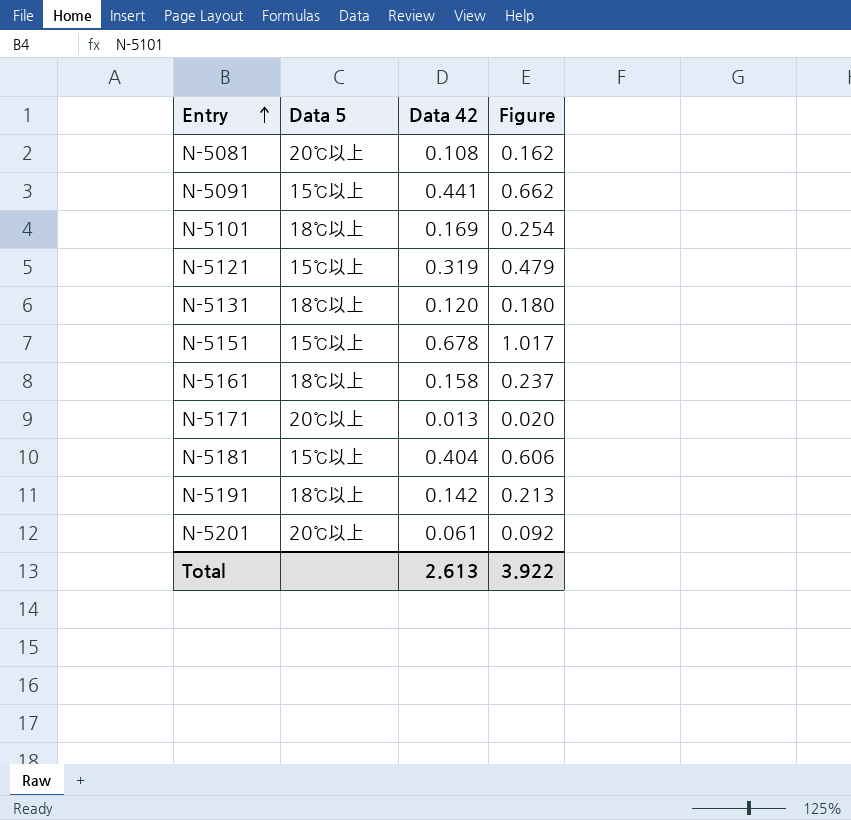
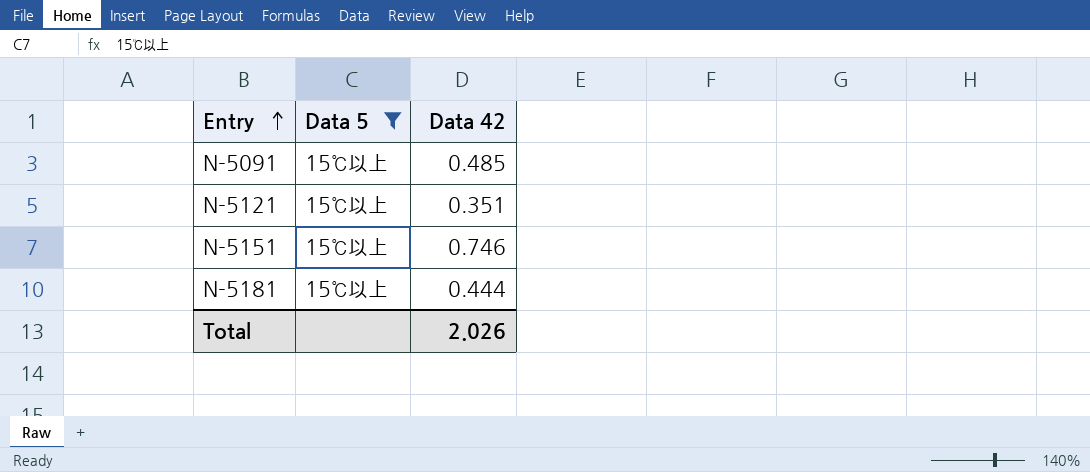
filter: none -> Data 5 = 15℃以上
column Figure | formula: [Data 42] * 1.5 -> none
N-5091 | Data 42: 0.441 -> 0.485
N-5121 | Data 42: 0.319 -> 0.351
N-5151 | Data 42: 0.678 -> 0.746
N-5181 | Data 42: 0.404 -> 0.444
Total | Data 42: 2.613 -> 2.026

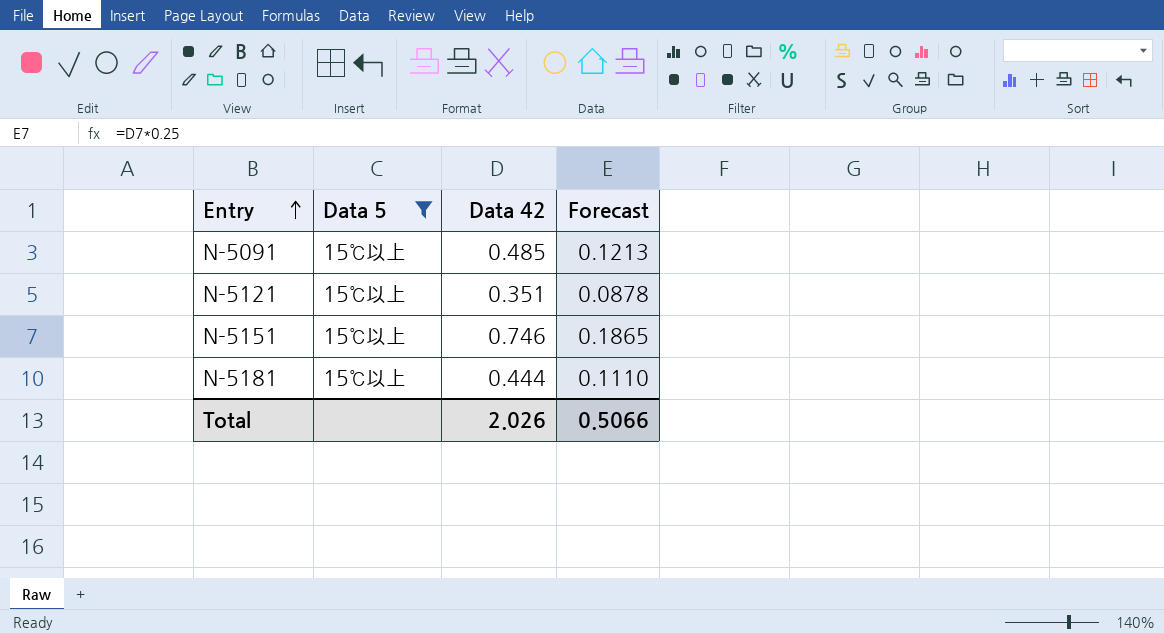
column Forecast | formula: none -> [Data 42] * 0.25

